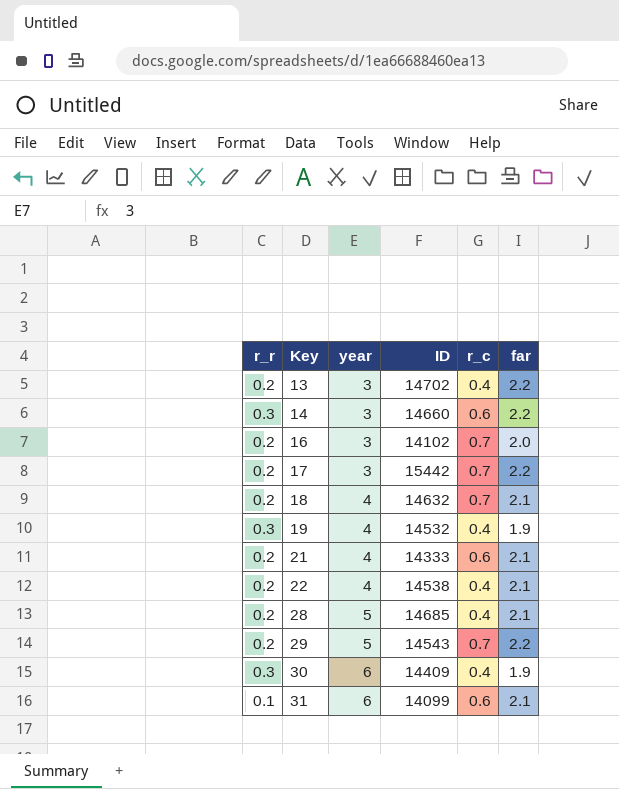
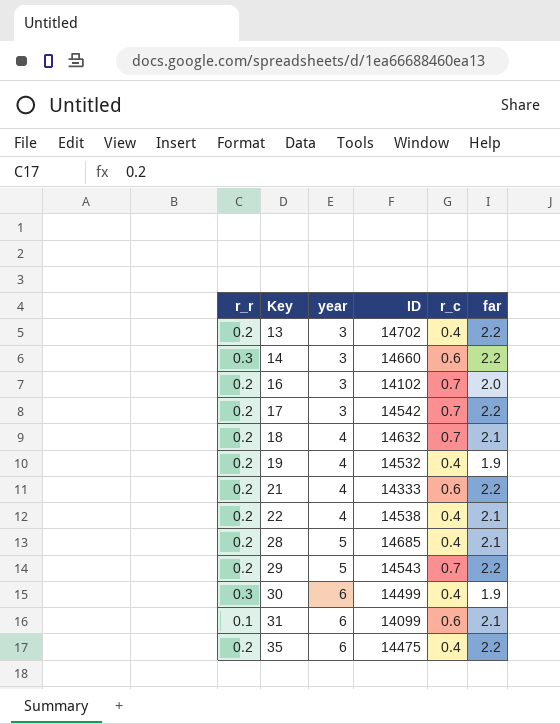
17 | ID: 15442 -> 14542
19 | r_r: 0.3 -> 0.2
21 | far: 2.1 -> 2.2
30 | ID: 14409 -> 14499
row 35: none -> 0.2 | 6 | 14475 | 0.4 | 2.2

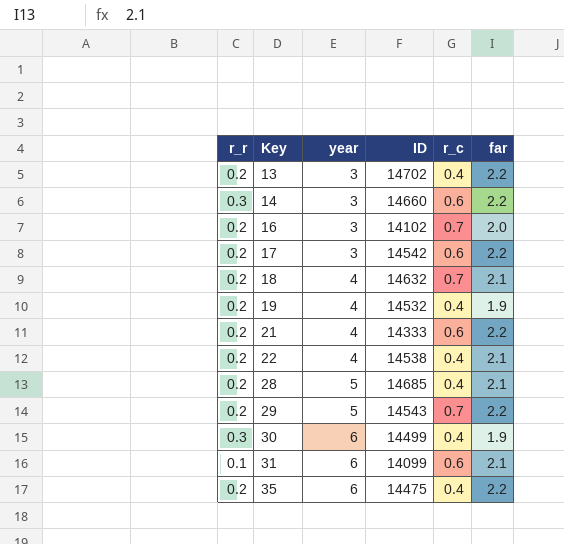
17 | r_c: 0.7 -> 0.6

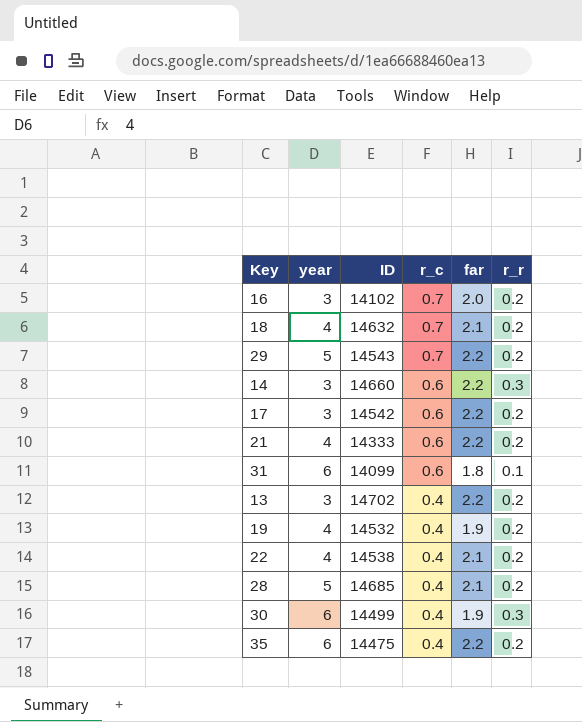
row order: Key ascending -> r_c descending
column r_r | position: 1 -> 6
31 | far: 2.1 -> 1.8

